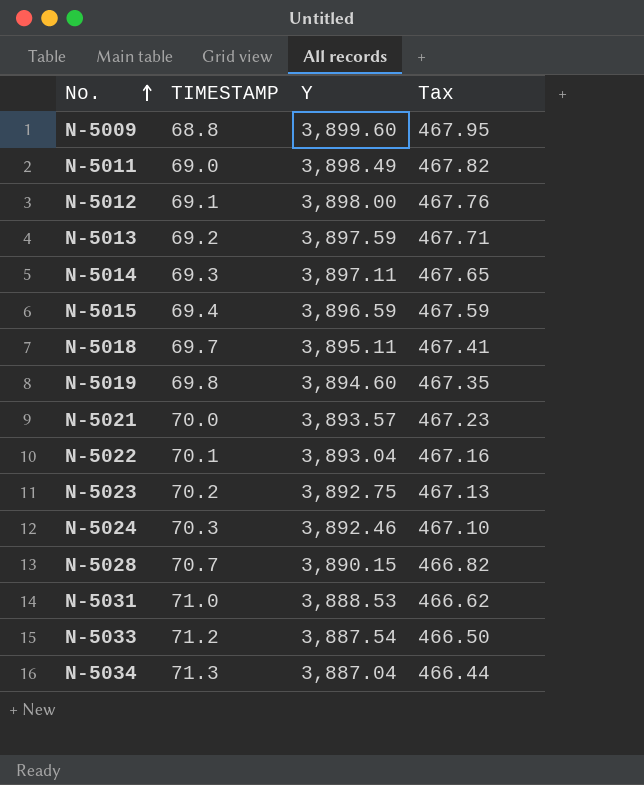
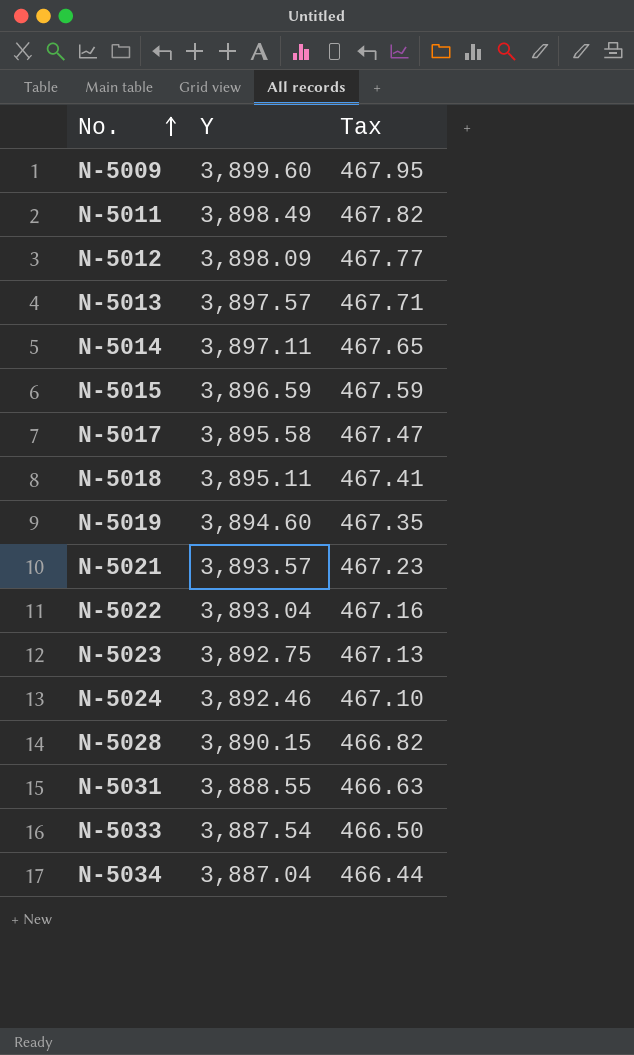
column TIMESTAMP | position: 2 -> none
N-5012 | Y: 3,898.00 -> 3,898.09
N-5012 | Tax: 467.76 -> 467.77
N-5013 | Y: 3,897.59 -> 3,897.57
row N-5017: none -> 3,895.58 | 467.47
N-5031 | Y: 3,888.53 -> 3,888.55
N-5031 | Tax: 466.62 -> 466.63

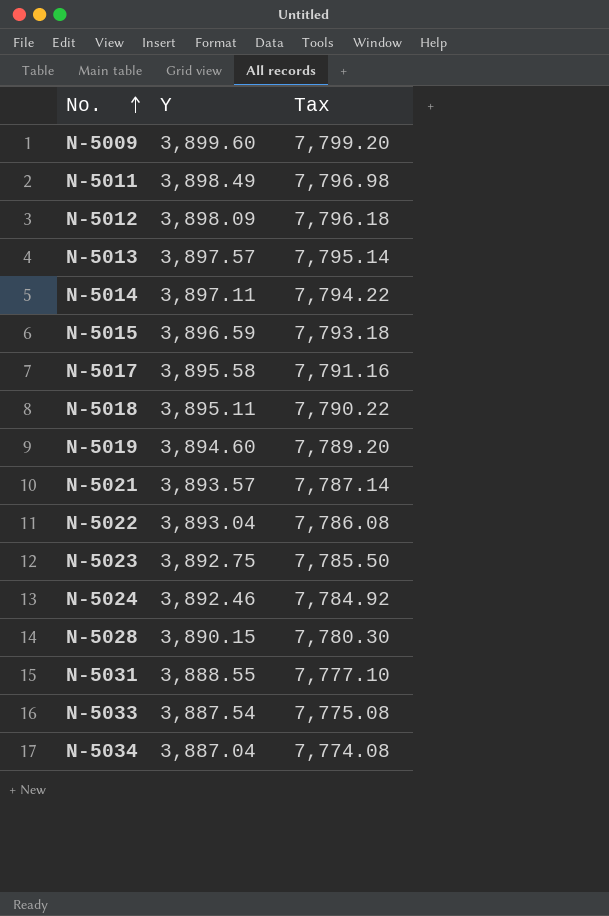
column Tax | formula: [Y] * 0.12 -> [Y] * 2

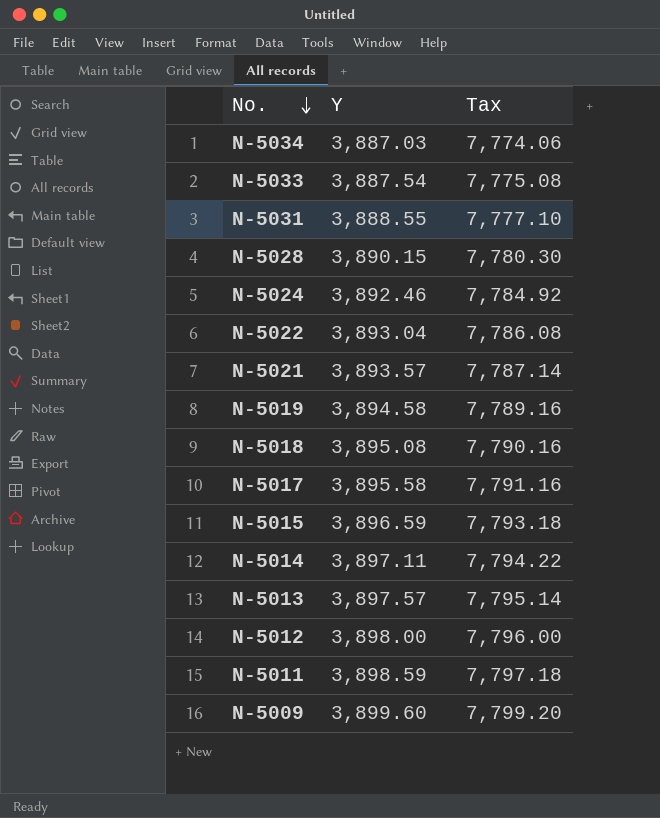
row order: No. ascending -> No. descending
row N-5023: 3,892.75 | 7,785.50 -> none
N-5034 | Y: 3,887.04 -> 3,887.03
N-5034 | Tax: 7,774.08 -> 7,774.06
N-5019 | Y: 3,894.60 -> 3,894.58
N-5019 | Tax: 7,789.20 -> 7,789.16
N-5018 | Y: 3,895.11 -> 3,895.08
N-5018 | Tax: 7,790.22 -> 7,790.16
N-5012 | Y: 3,898.09 -> 3,898.00
N-5012 | Tax: 7,796.18 -> 7,796.00
N-5011 | Y: 3,898.49 -> 3,898.59
N-5011 | Tax: 7,796.98 -> 7,797.18

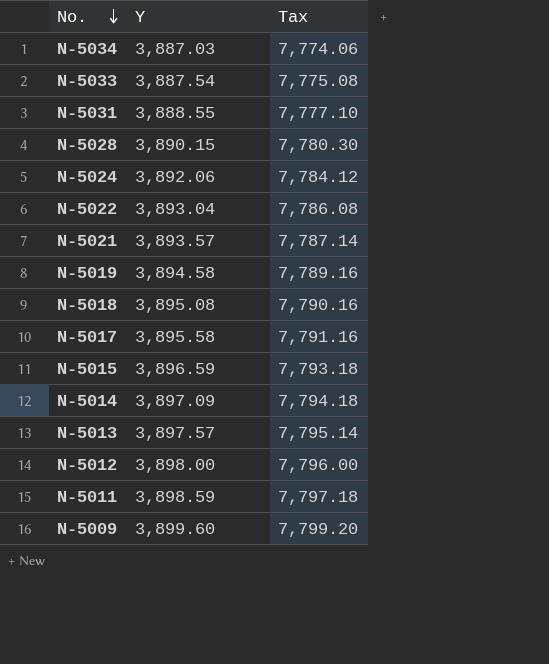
N-5024 | Y: 3,892.46 -> 3,892.06
N-5024 | Tax: 7,784.92 -> 7,784.12
N-5014 | Y: 3,897.11 -> 3,897.09
N-5014 | Tax: 7,794.22 -> 7,794.18

